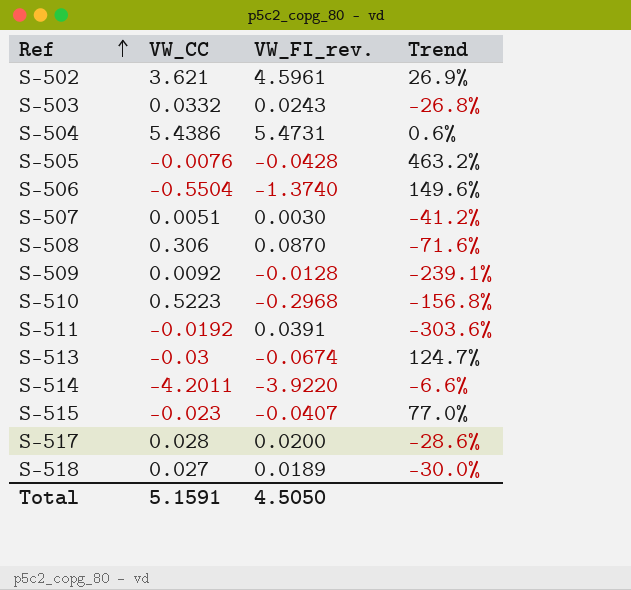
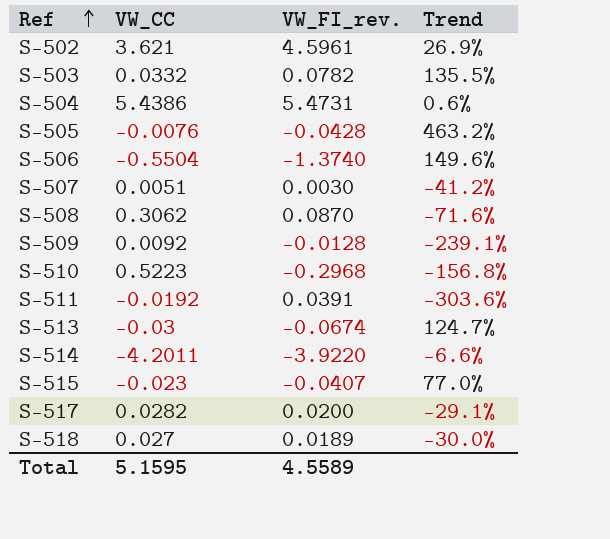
S-503 | VW_FI_rev.: 0.0243 -> 0.0782
S-503 | Trend: -26.8% -> 135.5%
S-508 | VW_CC: 0.306 -> 0.3062
S-517 | VW_CC: 0.028 -> 0.0282
S-517 | Trend: -28.6% -> -29.1%
Total | VW_CC: 5.1591 -> 5.1595
Total | VW_FI_rev.: 4.5050 -> 4.5589

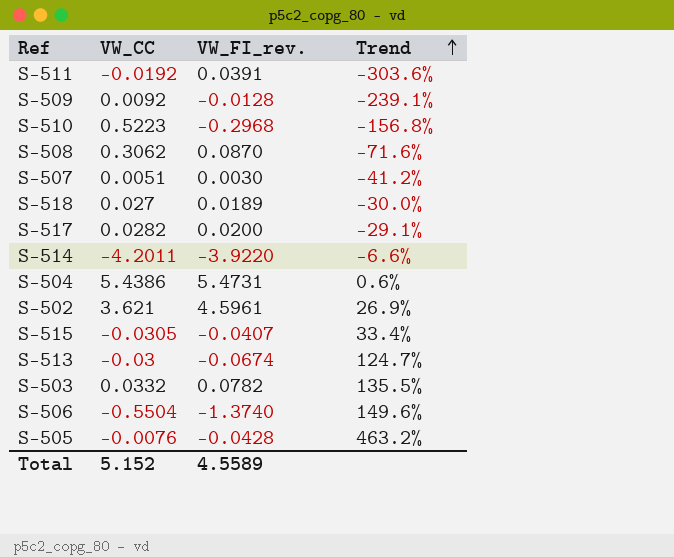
row order: Ref ascending -> Trend ascending
S-515 | VW_CC: -0.023 -> -0.0305
S-515 | Trend: 77.0% -> 33.4%
Total | VW_CC: 5.1595 -> 5.152

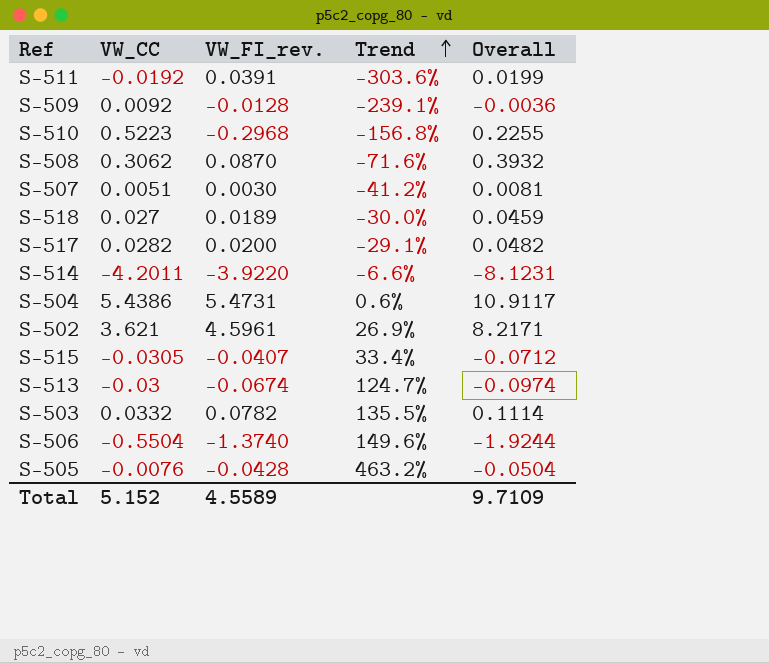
column Overall | formula: none -> [VW_CC] + [VW_FI_rev.]

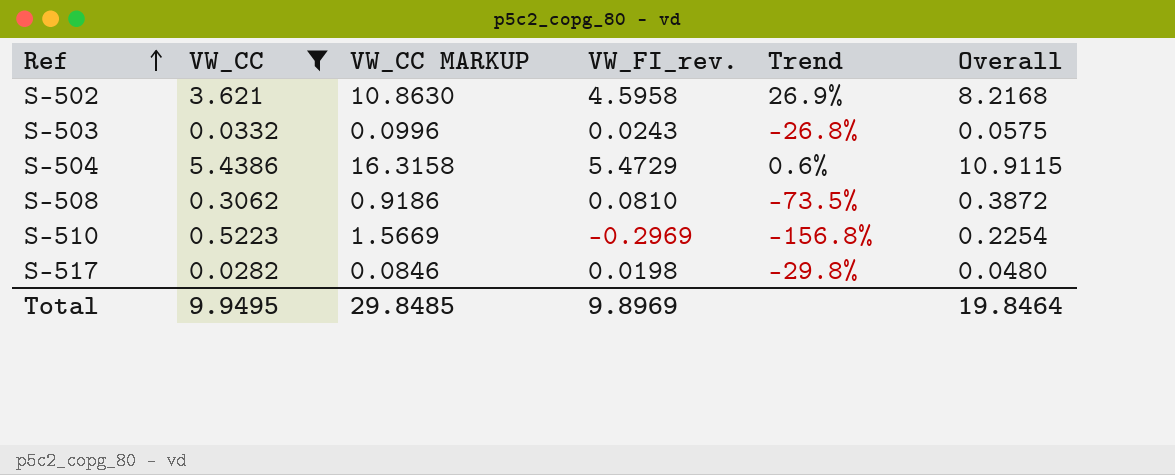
filter: none -> VW_CC >= 0.0282
row order: Trend ascending -> Ref ascending
column VW_CC MARKUP | formula: none -> [VW_CC] * 3
S-502 | VW_FI_rev.: 4.5961 -> 4.5958
S-502 | Overall: 8.2171 -> 8.2168
S-503 | VW_FI_rev.: 0.0782 -> 0.0243
S-503 | Trend: 135.5% -> -26.8%
S-503 | Overall: 0.1114 -> 0.0575
S-504 | VW_FI_rev.: 5.4731 -> 5.4729
S-504 | Overall: 10.9117 -> 10.9115
S-508 | VW_FI_rev.: 0.0870 -> 0.0810
S-508 | Trend: -71.6% -> -73.5%
S-508 | Overall: 0.3932 -> 0.3872
S-510 | VW_FI_rev.: -0.2968 -> -0.2969
S-510 | Overall: 0.2255 -> 0.2254
S-517 | VW_FI_rev.: 0.0200 -> 0.0198
S-517 | Trend: -29.1% -> -29.8%
S-517 | Overall: 0.0482 -> 0.0480
Total | VW_CC: 5.152 -> 9.9495
Total | VW_FI_rev.: 4.5589 -> 9.8969
Total | Overall: 9.7109 -> 19.8464

